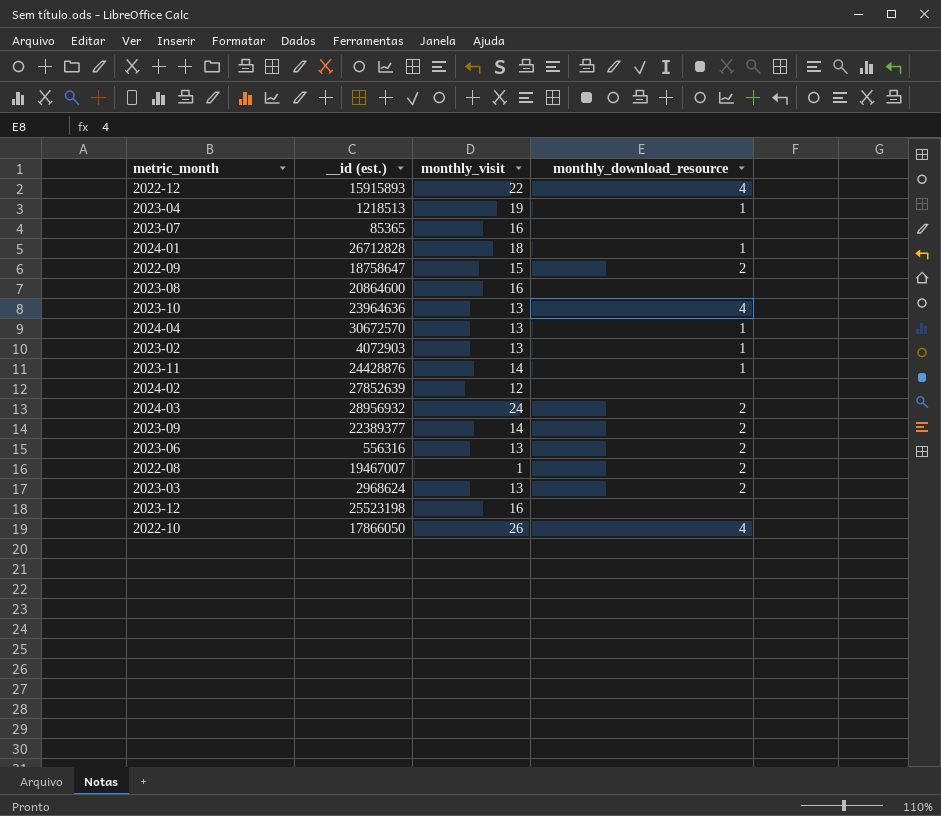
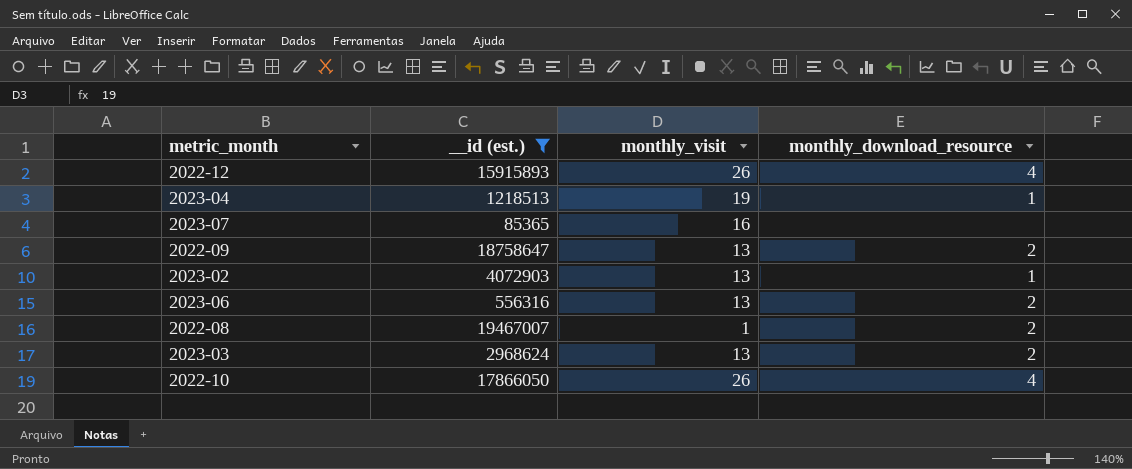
filter: none -> __id (est.) <= 19467007
2022-12 | monthly_visit: 22 -> 26
2022-09 | monthly_visit: 15 -> 13

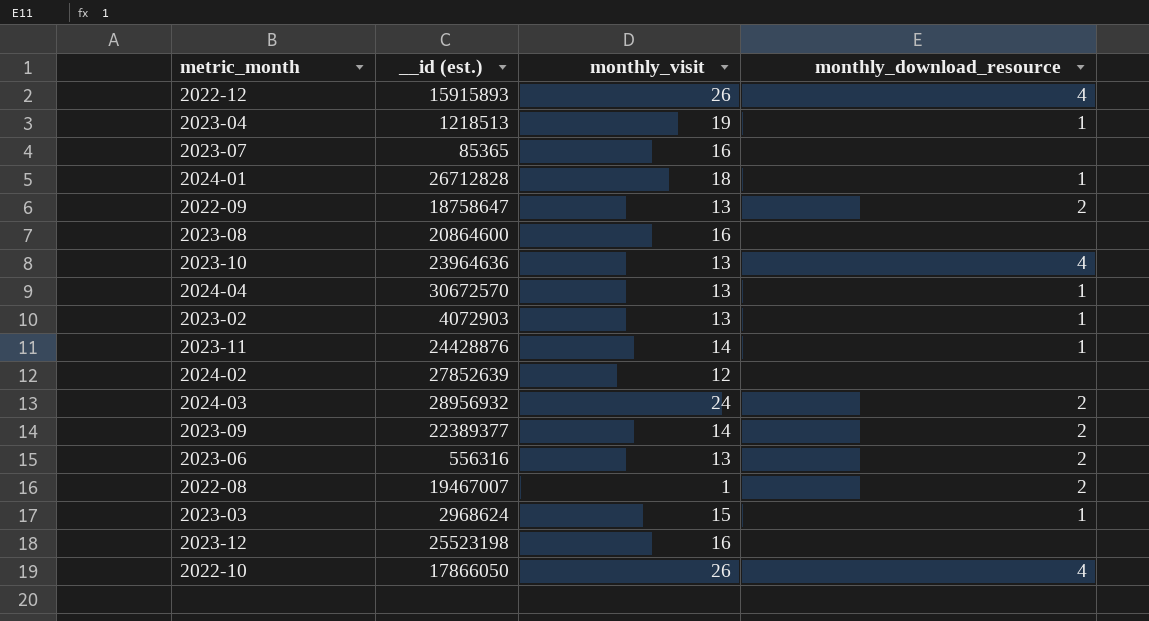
filter: __id (est.) <= 19467007 -> none
2023-03 | monthly_visit: 13 -> 15
2023-03 | monthly_download_resource: 2 -> 1

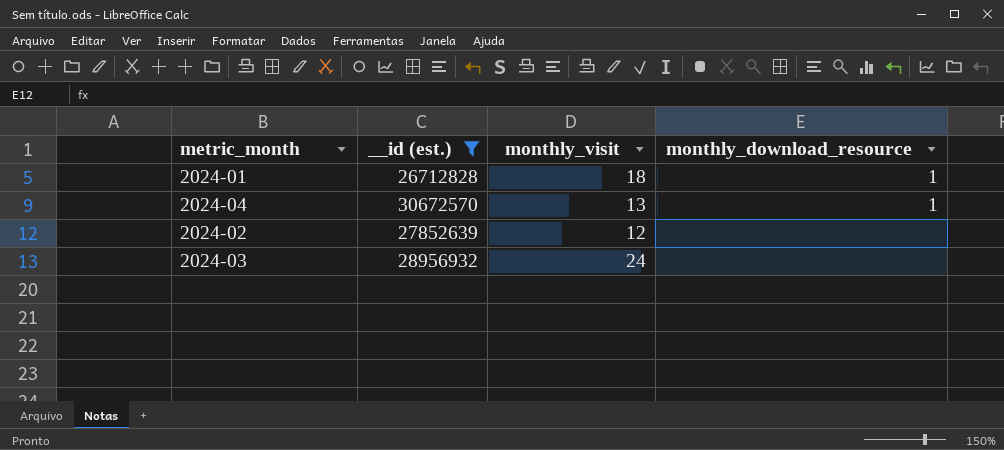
filter: none -> __id (est.) >= 26712828
2024-03 | monthly_download_resource: 2 -> none

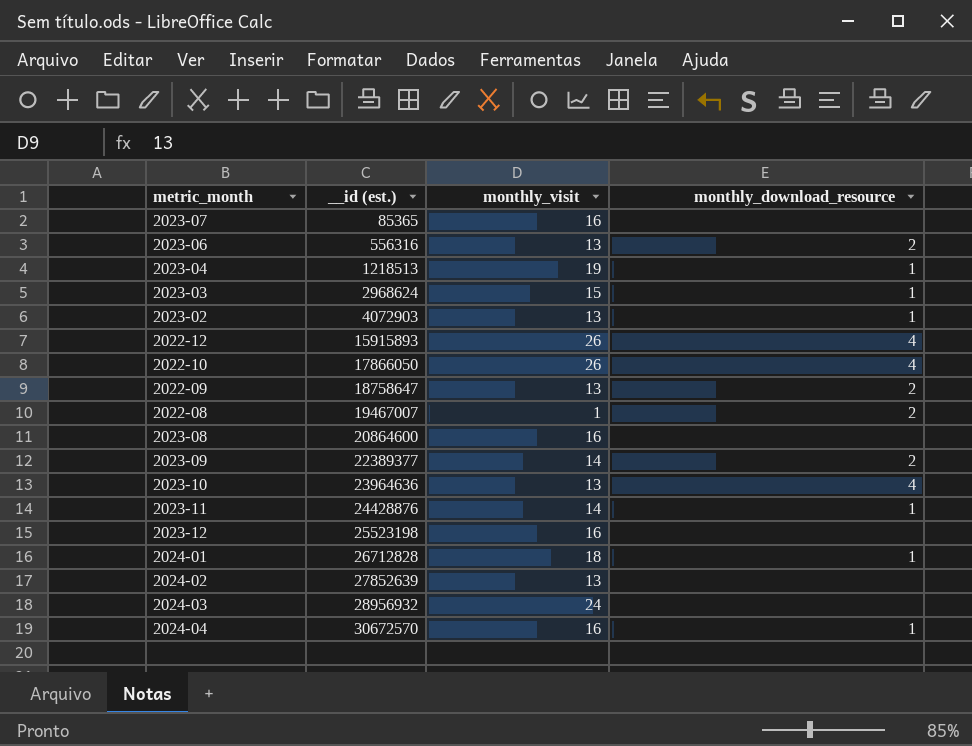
filter: __id (est.) >= 26712828 -> none
row order: none -> __id (est.) ascending
2024-02 | monthly_visit: 12 -> 13
2024-04 | monthly_visit: 13 -> 16

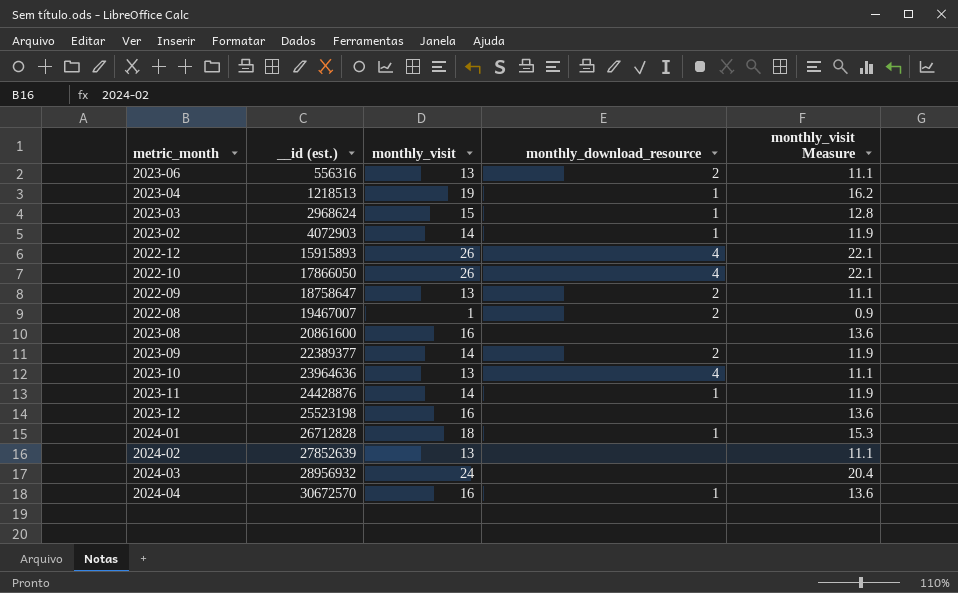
column monthly_visit Measure | formula: none -> [monthly_visit] * 0.85
row 2023-07: 85365 | 16 | none -> none
2023-02 | monthly_visit: 13 -> 14
2023-08 | __id (est.): 20864600 -> 20861600

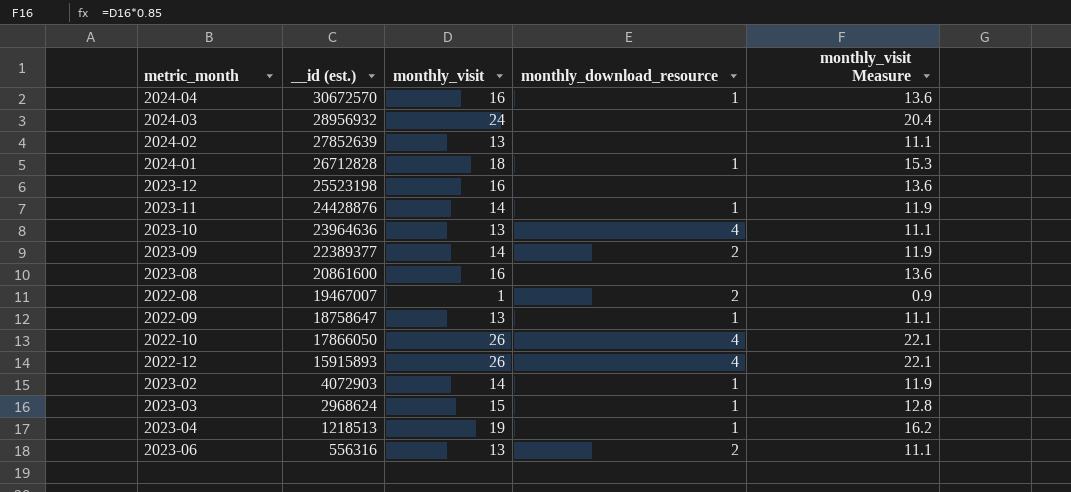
row order: __id (est.) ascending -> __id (est.) descending
2022-09 | monthly_download_resource: 2 -> 1

